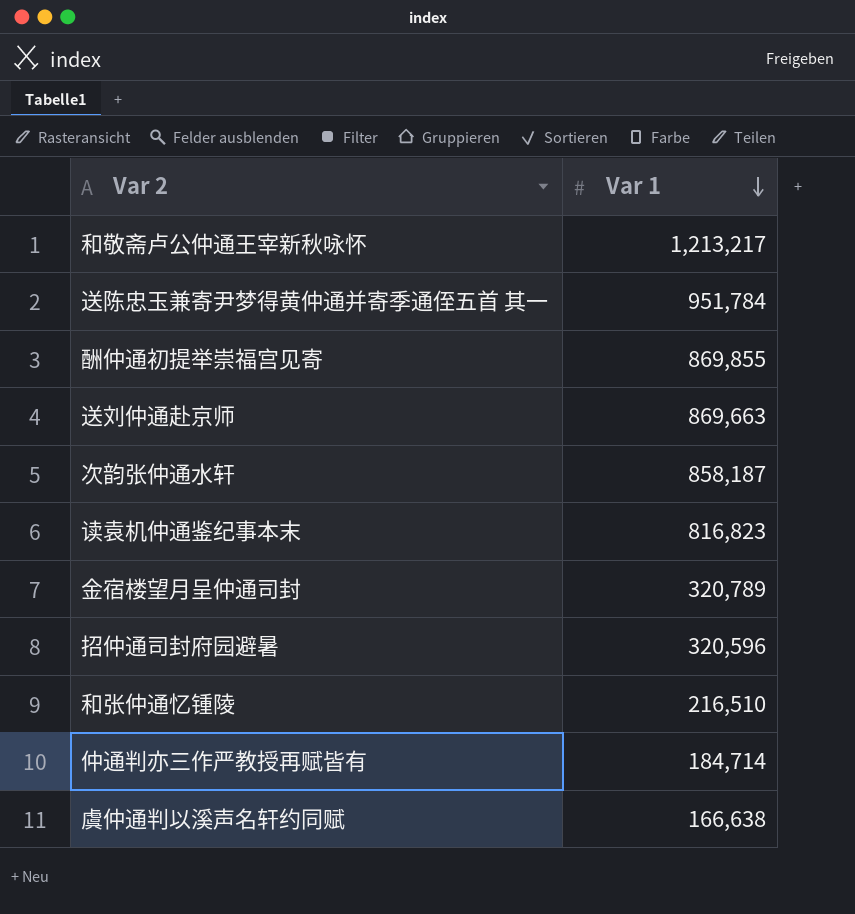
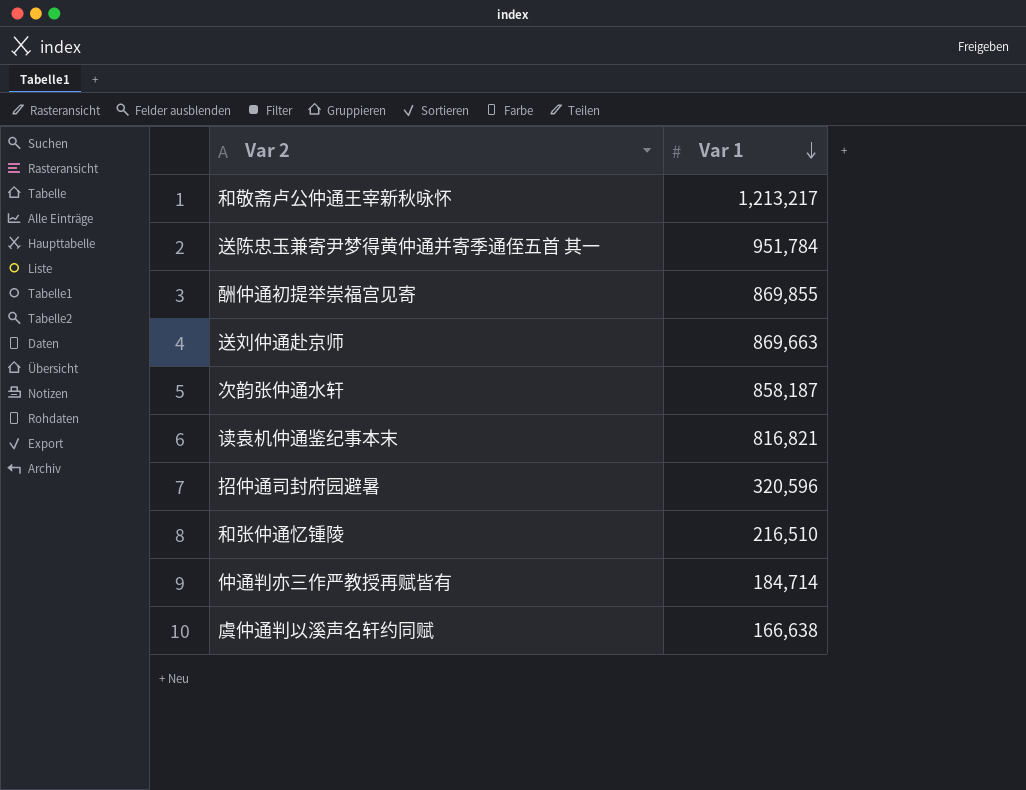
row 金宿楼望月呈仲通司封: 320,789 -> none
读袁机仲通鉴纪事本末 | Var 1: 816,823 -> 816,821

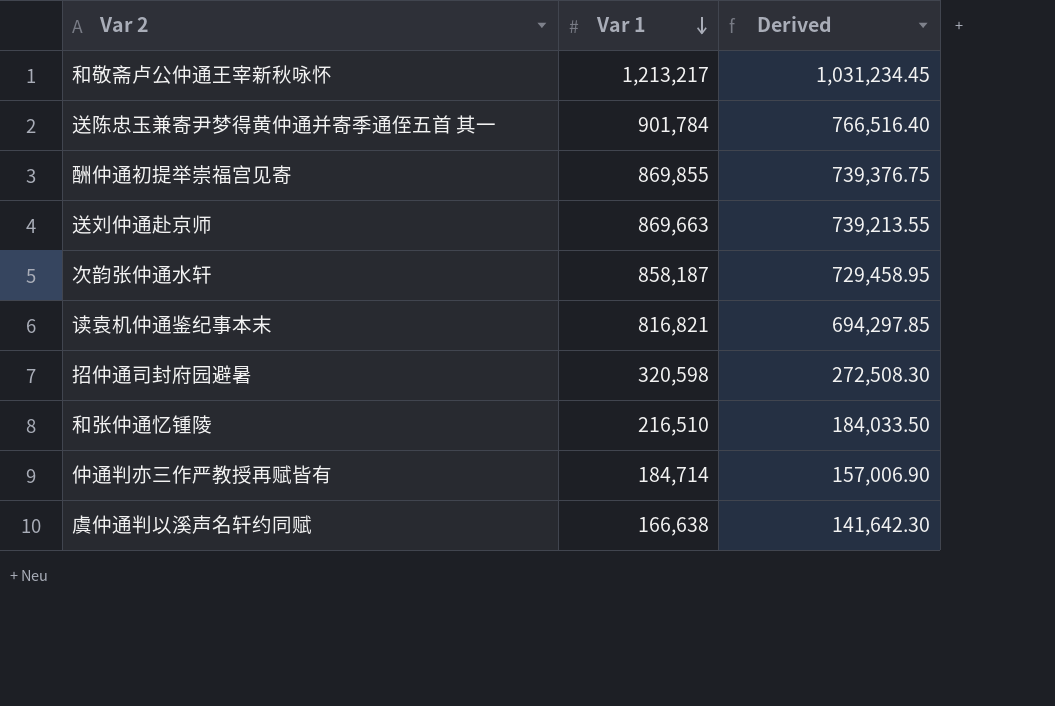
column Derived | formula: none -> [Var 1] * 0.85
送陈忠玉兼寄尹梦得黄仲通并寄季通侄五首 其一 | Var 1: 951,784 -> 901,784
招仲通司封府园避暑 | Var 1: 320,596 -> 320,598

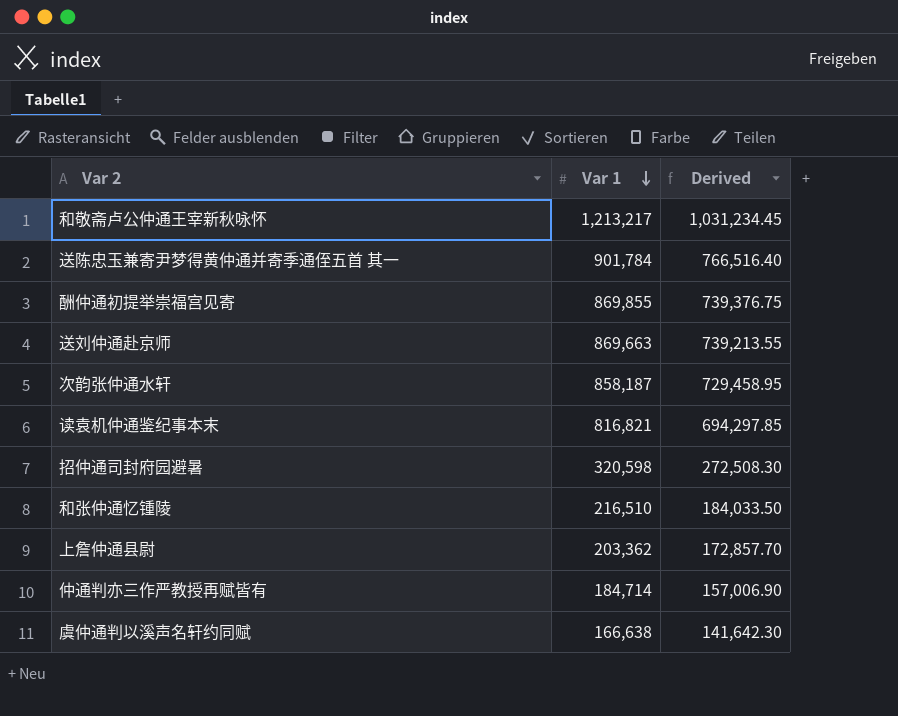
row 上詹仲通县尉: none -> 203,362 | 172,857.70

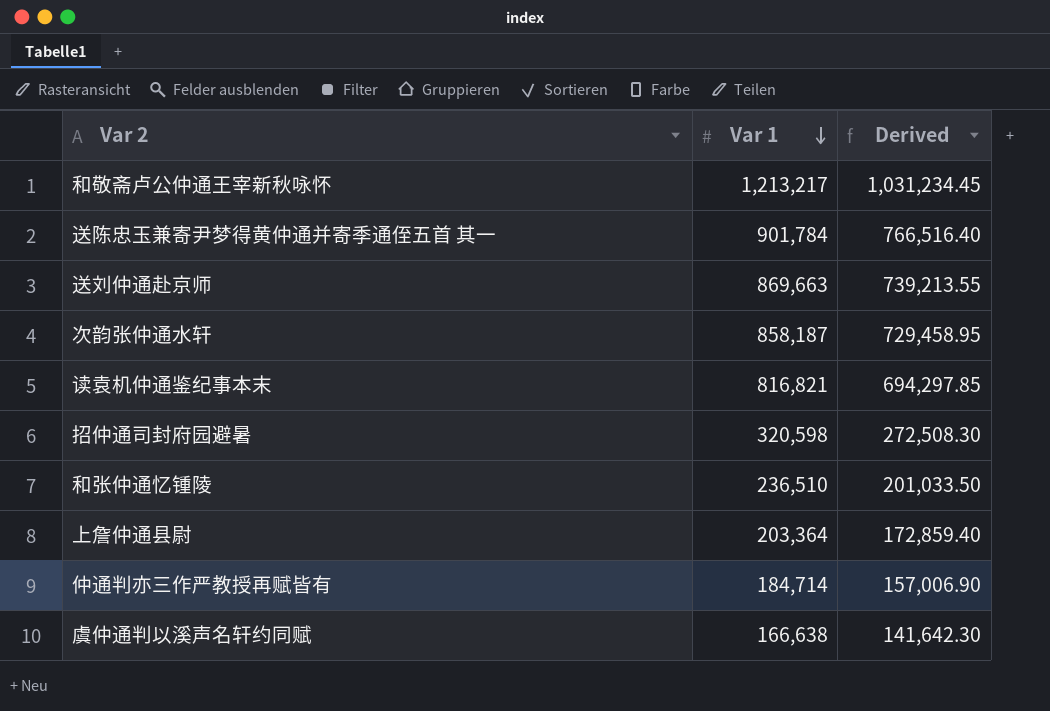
row 酬仲通初提举崇福宫见寄: 869,855 | 739,376.75 -> none
和张仲通忆锺陵 | Var 1: 216,510 -> 236,510
和张仲通忆锺陵 | Derived: 184,033.50 -> 201,033.50
上詹仲通县尉 | Var 1: 203,362 -> 203,364
上詹仲通县尉 | Derived: 172,857.70 -> 172,859.40

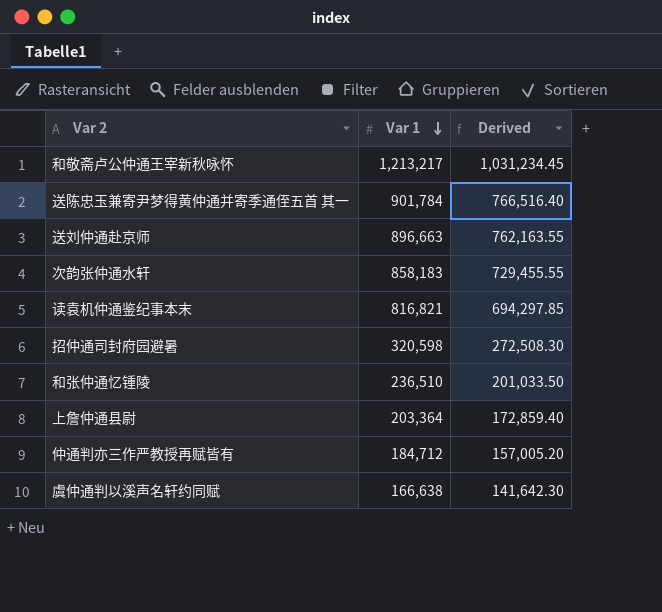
送刘仲通赴京师 | Var 1: 869,663 -> 896,663
送刘仲通赴京师 | Derived: 739,213.55 -> 762,163.55
次韵张仲通水轩 | Var 1: 858,187 -> 858,183
次韵张仲通水轩 | Derived: 729,458.95 -> 729,455.55
仲通判亦三作严教授再赋皆有 | Var 1: 184,714 -> 184,712
仲通判亦三作严教授再赋皆有 | Derived: 157,006.90 -> 157,005.20

